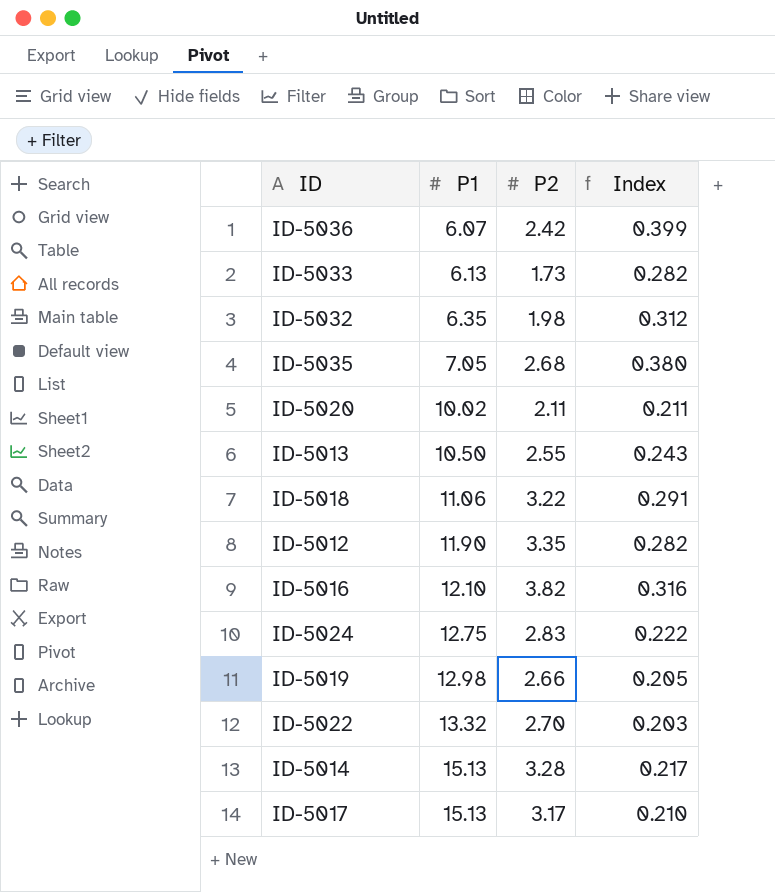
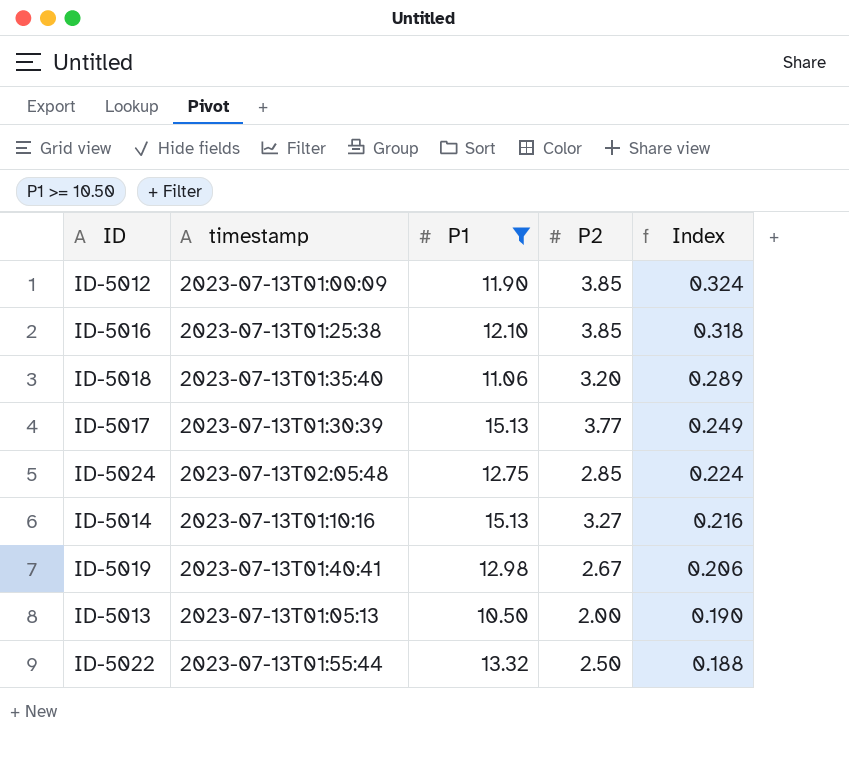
filter: none -> P1 >= 10.50
row order: P1 ascending -> Index descending
column timestamp | position: none -> 2
ID-5012 | P2: 3.35 -> 3.85
ID-5012 | Index: 0.282 -> 0.324
ID-5016 | P2: 3.82 -> 3.85
ID-5016 | Index: 0.316 -> 0.318
ID-5018 | P2: 3.22 -> 3.20
ID-5018 | Index: 0.291 -> 0.289
ID-5017 | P2: 3.17 -> 3.77
ID-5017 | Index: 0.210 -> 0.249
ID-5024 | P2: 2.83 -> 2.85
ID-5024 | Index: 0.222 -> 0.224
ID-5014 | P2: 3.28 -> 3.27
ID-5014 | Index: 0.217 -> 0.216
ID-5019 | P2: 2.66 -> 2.67
ID-5019 | Index: 0.205 -> 0.206
ID-5013 | P2: 2.55 -> 2.00
ID-5013 | Index: 0.243 -> 0.190
ID-5022 | P2: 2.70 -> 2.50
ID-5022 | Index: 0.203 -> 0.188

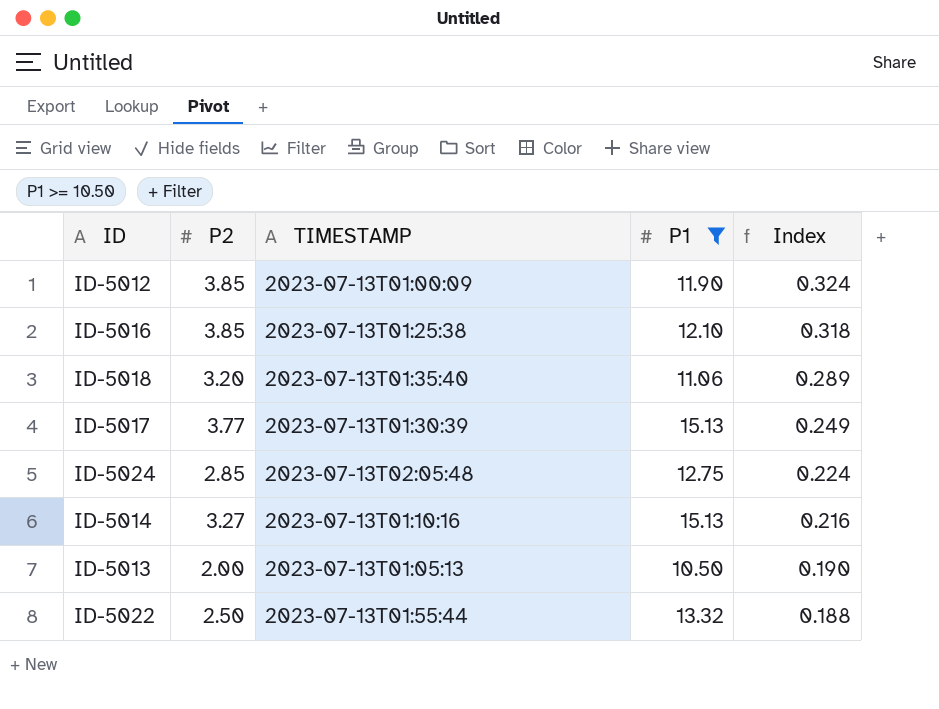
column P2 | position: 4 -> 2
column name: timestamp -> TIMESTAMP
row ID-5019: 2023-07-13T01:40:41 | 12.98 | 2.67 | 0.206 -> none

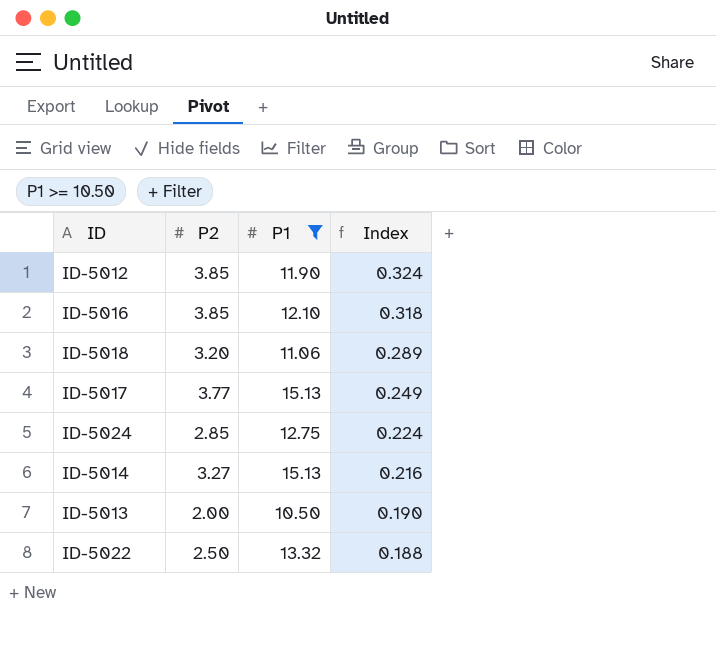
column TIMESTAMP | position: 3 -> none

